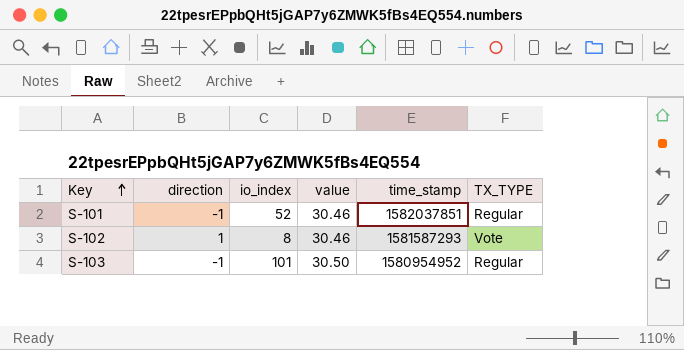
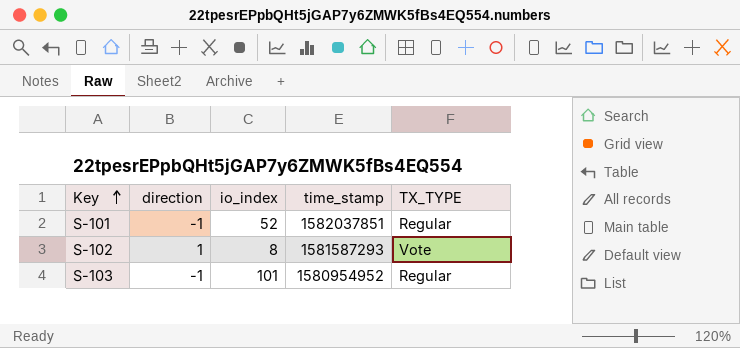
column value | position: 4 -> none

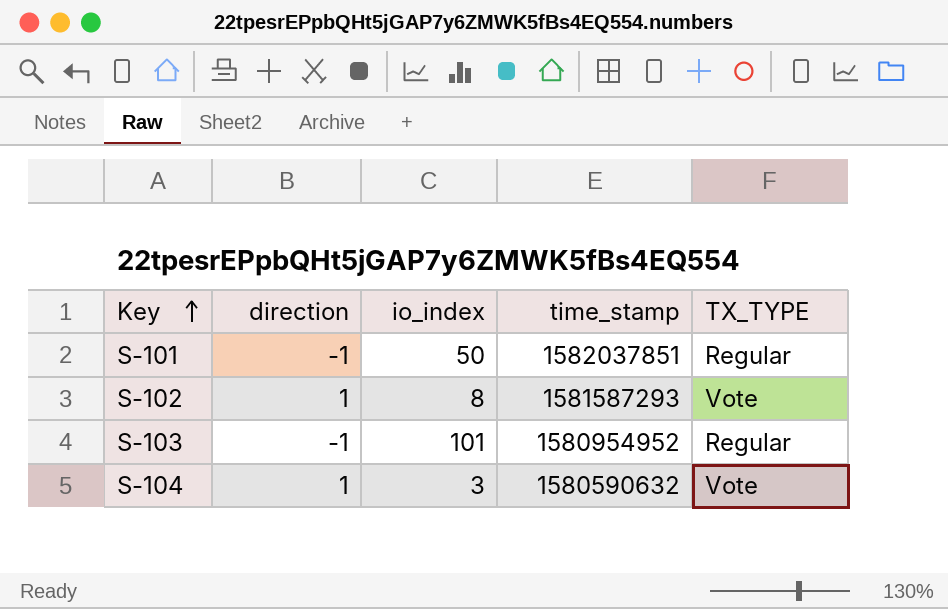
S-101 | io_index: 52 -> 50
row S-104: none -> 1 | 3 | 1580590632 | Vote

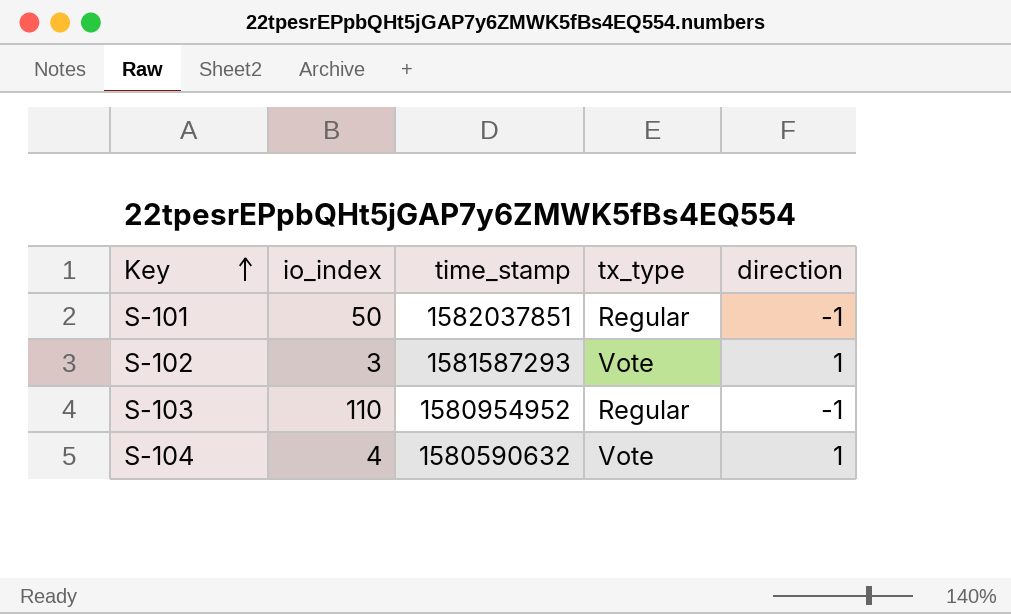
column name: TX_TYPE -> tx_type
column direction | position: 2 -> 5
S-102 | io_index: 8 -> 3
S-103 | io_index: 101 -> 110
S-104 | io_index: 3 -> 4

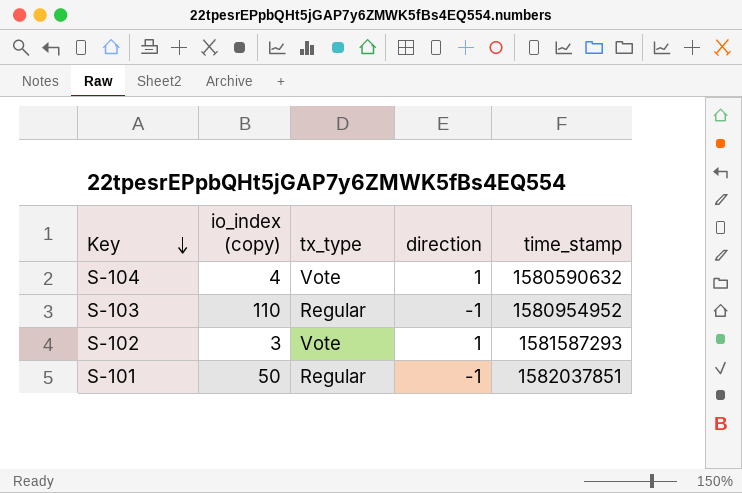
row order: Key ascending -> Key descending
column name: io_index -> io_index (copy)
column time_stamp | position: 3 -> 5

